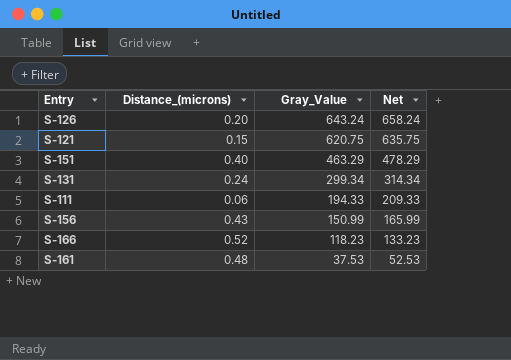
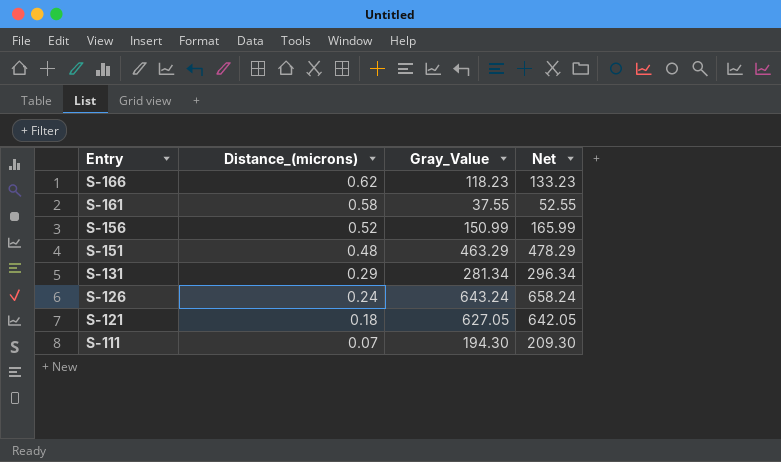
row order: Gray_Value descending -> Entry descending
S-166 | Distance_(microns): 0.52 -> 0.62
S-161 | Distance_(microns): 0.48 -> 0.58
S-161 | Gray_Value: 37.53 -> 37.55
S-161 | Net: 52.53 -> 52.55
S-156 | Distance_(microns): 0.43 -> 0.52
S-151 | Distance_(microns): 0.40 -> 0.48
S-131 | Distance_(microns): 0.24 -> 0.29
S-131 | Gray_Value: 299.34 -> 281.34
S-131 | Net: 314.34 -> 296.34
S-126 | Distance_(microns): 0.20 -> 0.24
S-121 | Distance_(microns): 0.15 -> 0.18
S-121 | Gray_Value: 620.75 -> 627.05
S-121 | Net: 635.75 -> 642.05
S-111 | Distance_(microns): 0.06 -> 0.07
S-111 | Gray_Value: 194.33 -> 194.30
S-111 | Net: 209.33 -> 209.30

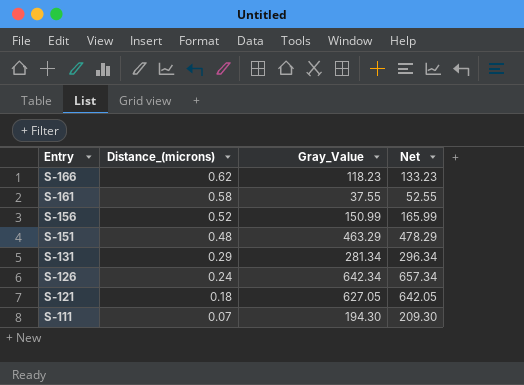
S-126 | Gray_Value: 643.24 -> 642.34
S-126 | Net: 658.24 -> 657.34

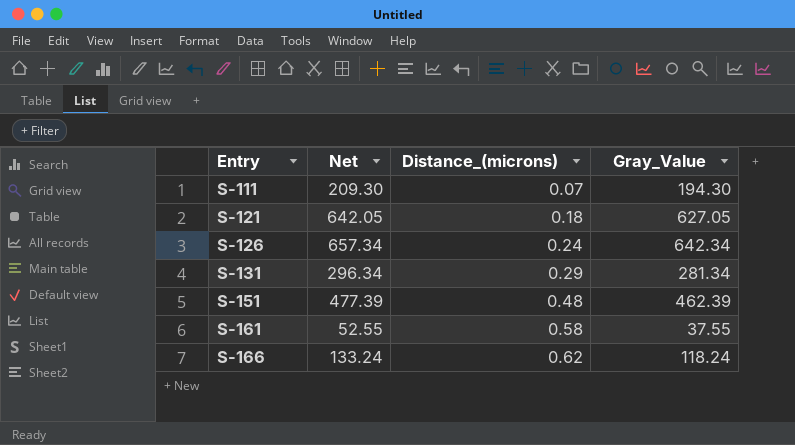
row order: Entry descending -> Entry ascending
column Net | position: 4 -> 2
row S-156: 0.52 | 150.99 | 165.99 -> none
S-151 | Net: 478.29 -> 477.39
S-151 | Gray_Value: 463.29 -> 462.39
S-166 | Net: 133.23 -> 133.24
S-166 | Gray_Value: 118.23 -> 118.24

